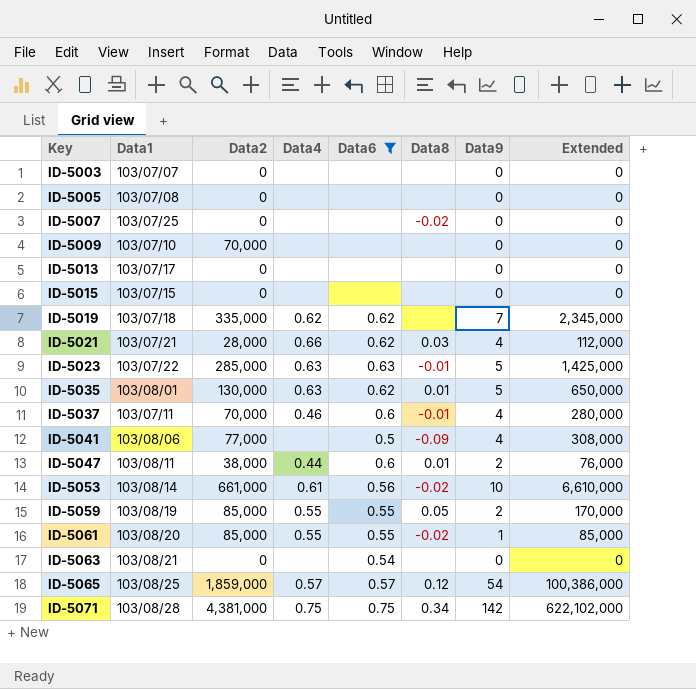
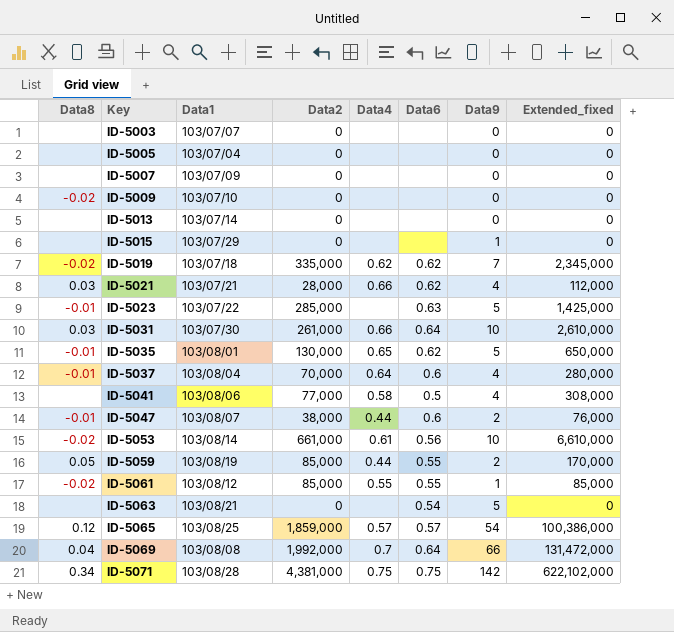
filter: Data6 != 0.64 -> none
column Data8 | position: 6 -> 1
column name: Extended -> Extended_fixed
ID-5005 | Data1: 103/07/08 -> 103/07/04
ID-5007 | Data8: -0.02 -> none
ID-5007 | Data1: 103/07/25 -> 103/07/09
ID-5009 | Data8: none -> -0.02
ID-5009 | Data2: 70,000 -> 0
ID-5013 | Data1: 103/07/17 -> 103/07/14
ID-5015 | Data1: 103/07/15 -> 103/07/29
ID-5015 | Data9: 0 -> 1
ID-5019 | Data8: none -> -0.02
ID-5023 | Data4: 0.63 -> none
ID-5035 | Data8: 0.01 -> -0.01
ID-5035 | Data4: 0.63 -> 0.65
ID-5037 | Data1: 103/07/11 -> 103/08/04
ID-5037 | Data4: 0.46 -> 0.64
ID-5041 | Data8: -0.09 -> none
ID-5041 | Data4: none -> 0.58
ID-5047 | Data8: 0.01 -> -0.01
ID-5047 | Data1: 103/08/11 -> 103/08/07
ID-5059 | Data4: 0.55 -> 0.44
ID-5061 | Data1: 103/08/20 -> 103/08/12
ID-5063 | Data9: 0 -> 5

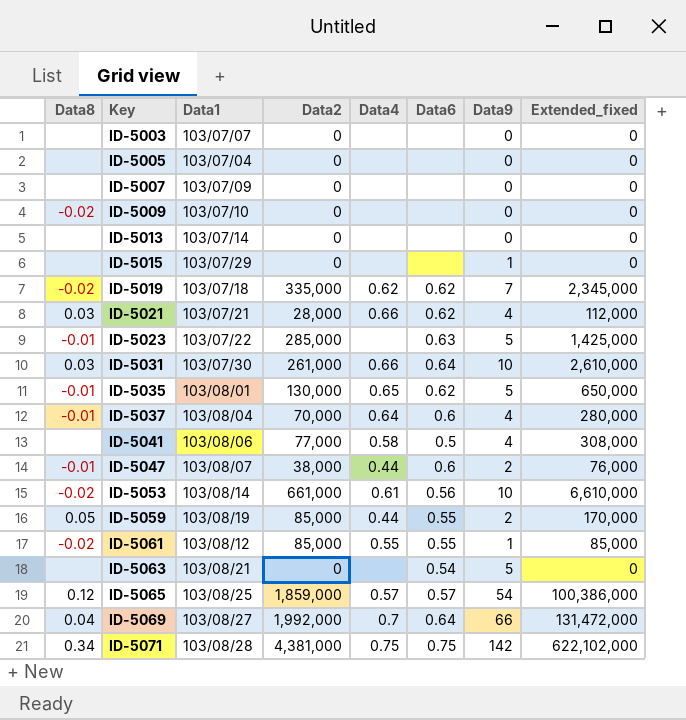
ID-5069 | Data1: 103/08/08 -> 103/08/27

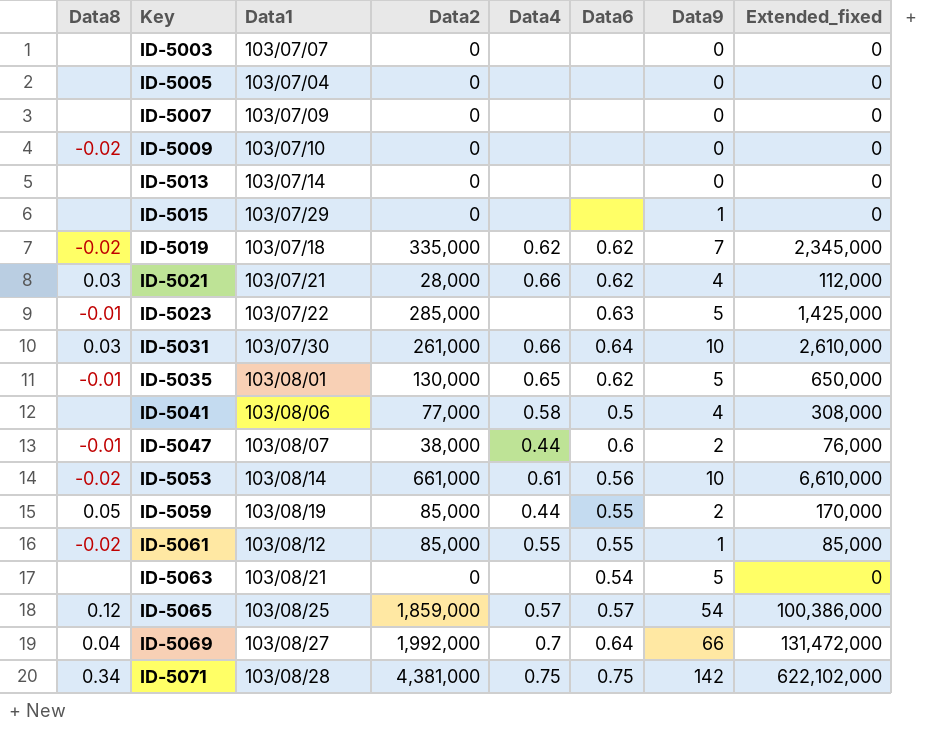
row ID-5037: -0.01 | 103/08/04 | 70,000 | 0.64 | 0.6 | 4 | 280,000 -> none

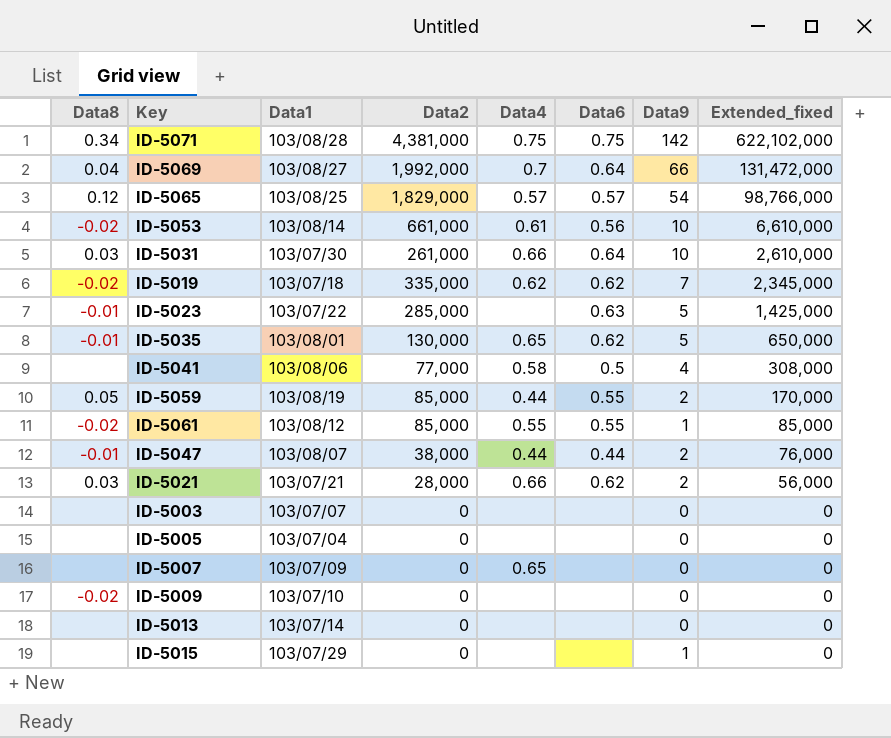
row order: Key ascending -> Extended_fixed descending
row ID-5063: none | 103/08/21 | 0 | none | 0.54 | 5 | 0 -> none
ID-5065 | Data2: 1,859,000 -> 1,829,000
ID-5065 | Extended_fixed: 100,386,000 -> 98,766,000
ID-5047 | Data6: 0.6 -> 0.44
ID-5021 | Data9: 4 -> 2
ID-5021 | Extended_fixed: 112,000 -> 56,000
ID-5007 | Data4: none -> 0.65

